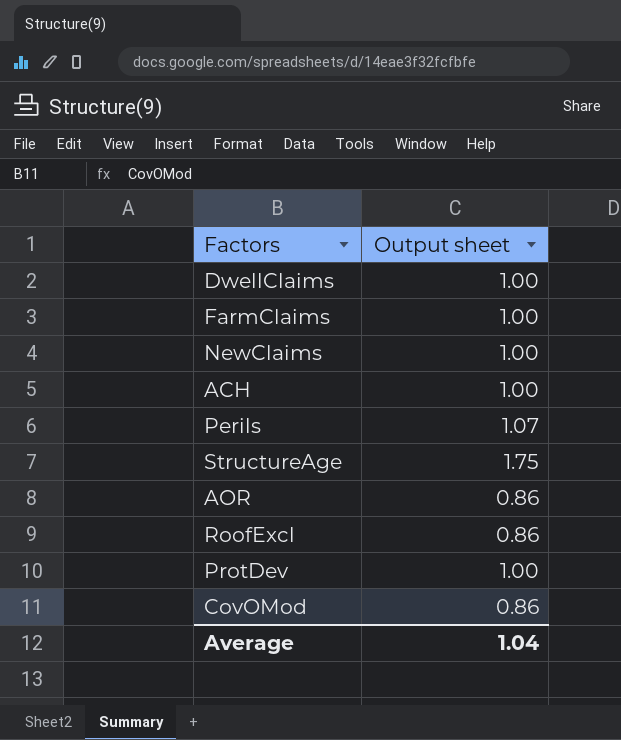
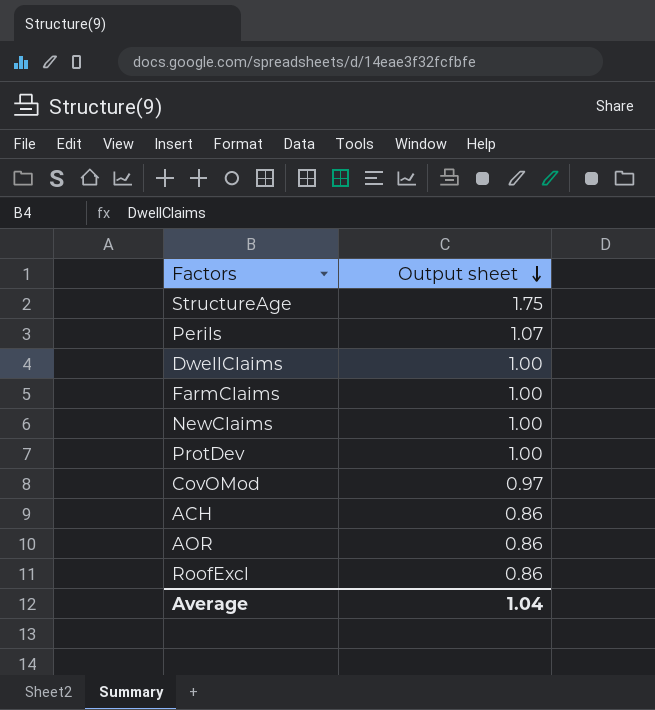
row order: none -> Output sheet descending
CovOMod | Output sheet: 0.86 -> 0.97
ACH | Output sheet: 1.00 -> 0.86

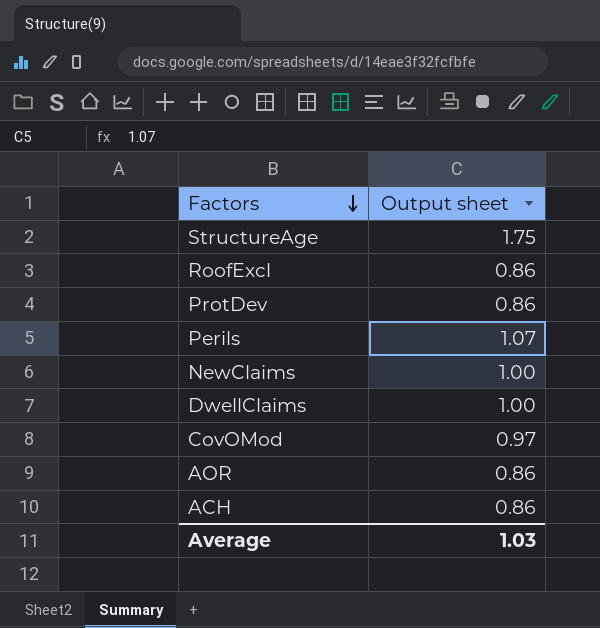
row order: Output sheet descending -> Factors descending
row FarmClaims: 1.00 -> none
ProtDev | Output sheet: 1.00 -> 0.86
Average | Output sheet: 1.04 -> 1.03

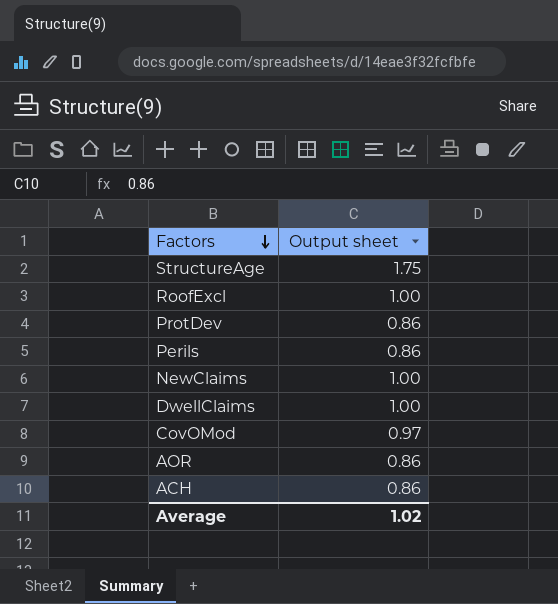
RoofExcl | Output sheet: 0.86 -> 1.00
Perils | Output sheet: 1.07 -> 0.86
Average | Output sheet: 1.03 -> 1.02

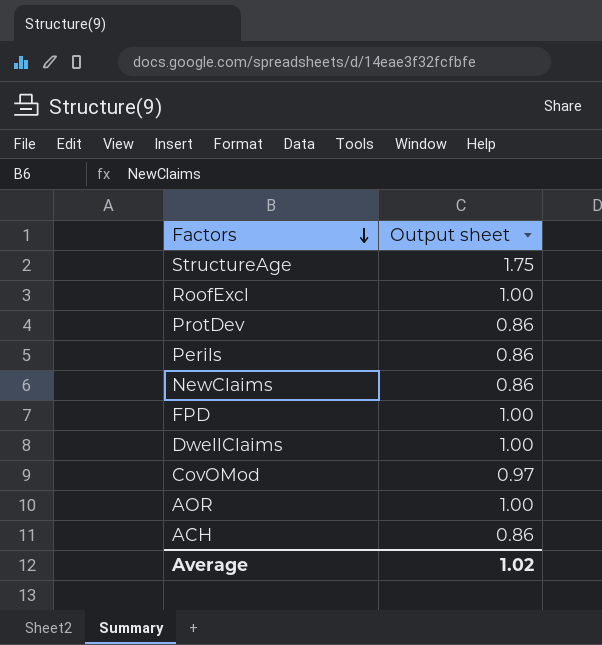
NewClaims | Output sheet: 1.00 -> 0.86
row FPD: none -> 1.00
AOR | Output sheet: 0.86 -> 1.00

